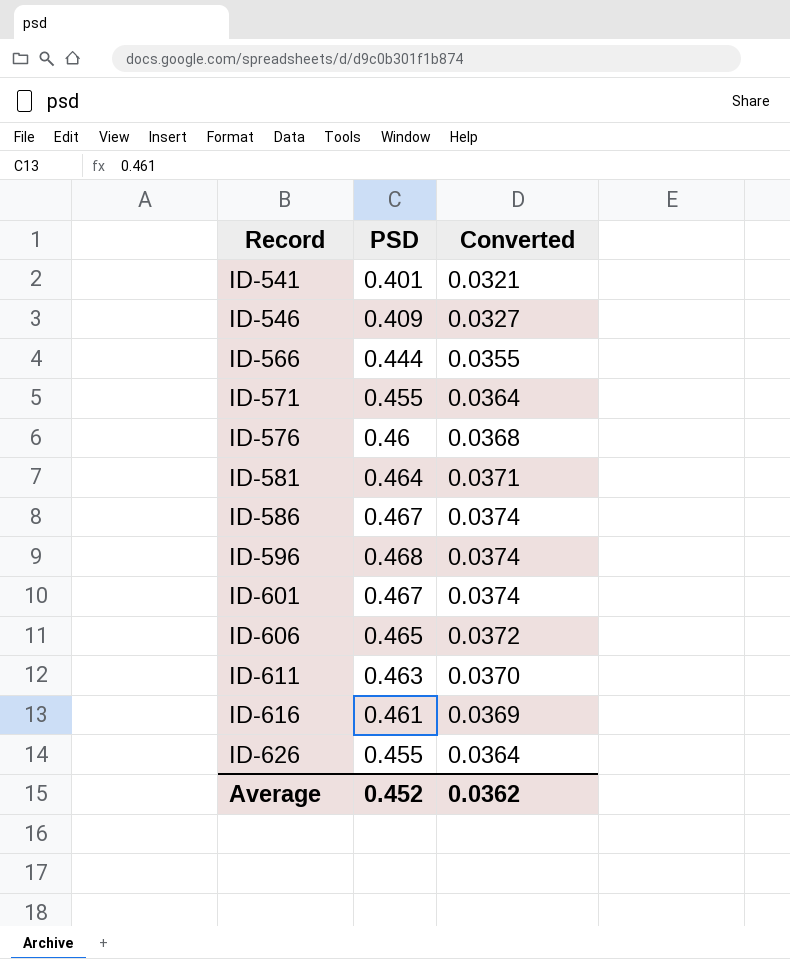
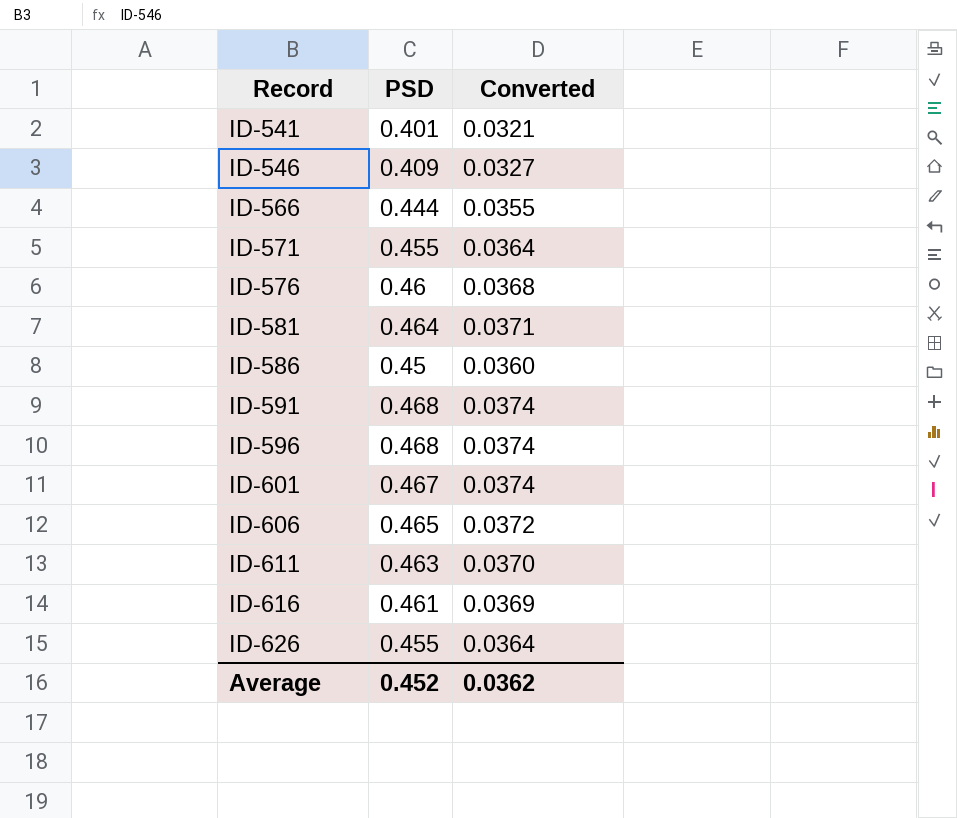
ID-586 | PSD: 0.467 -> 0.45
ID-586 | Converted: 0.0374 -> 0.0360
row ID-591: none -> 0.468 | 0.0374

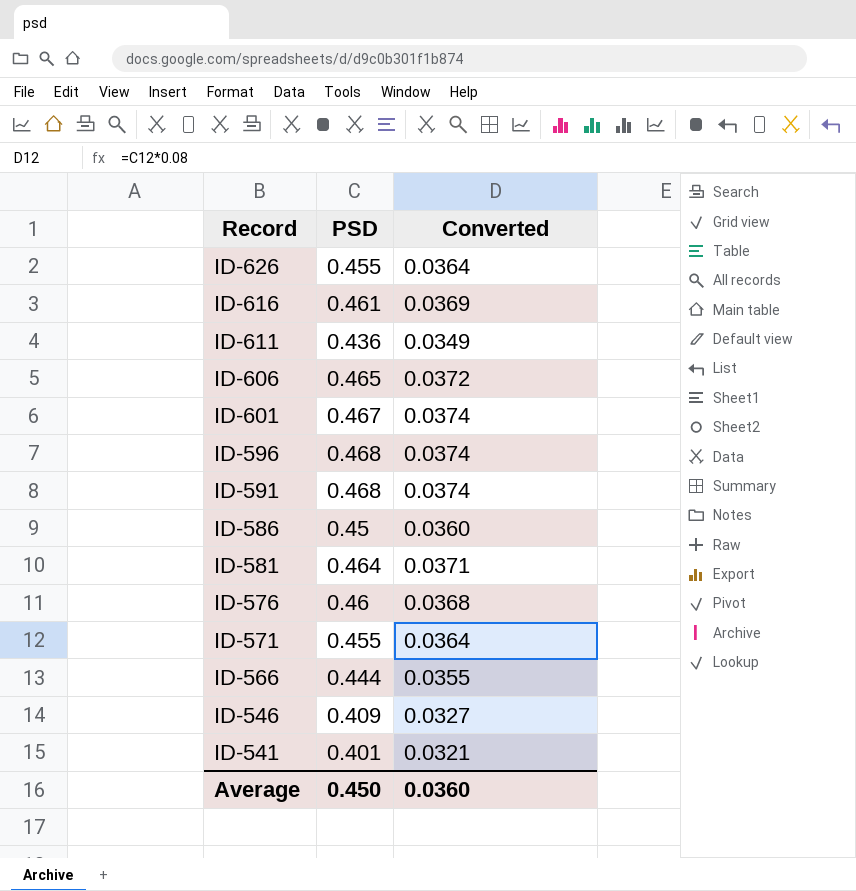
row order: Record ascending -> Record descending
ID-611 | PSD: 0.463 -> 0.436
ID-611 | Converted: 0.0370 -> 0.0349
Average | PSD: 0.452 -> 0.450
Average | Converted: 0.0362 -> 0.0360

